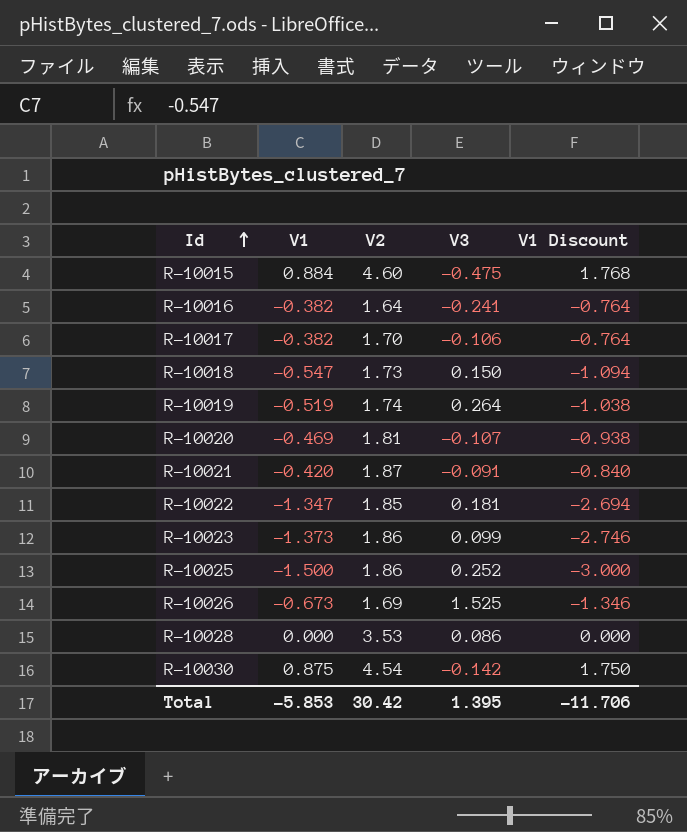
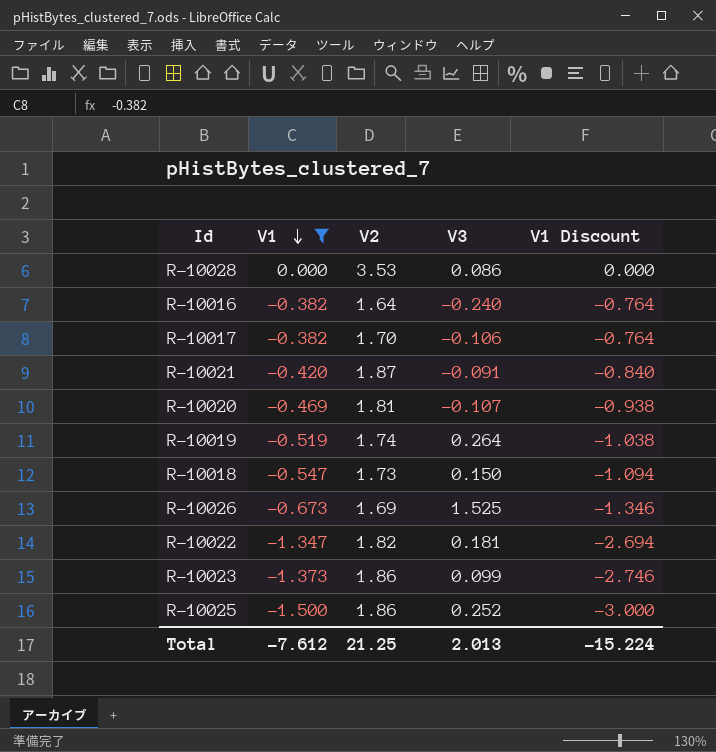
filter: none -> V1 <= 0.000
row order: Id ascending -> V1 descending
R-10016 | V3: -0.241 -> -0.240
R-10022 | V2: 1.85 -> 1.82
Total | V1: -5.853 -> -7.612
Total | V2: 30.42 -> 21.25
Total | V3: 1.395 -> 2.013
Total | V1 Discount: -11.706 -> -15.224

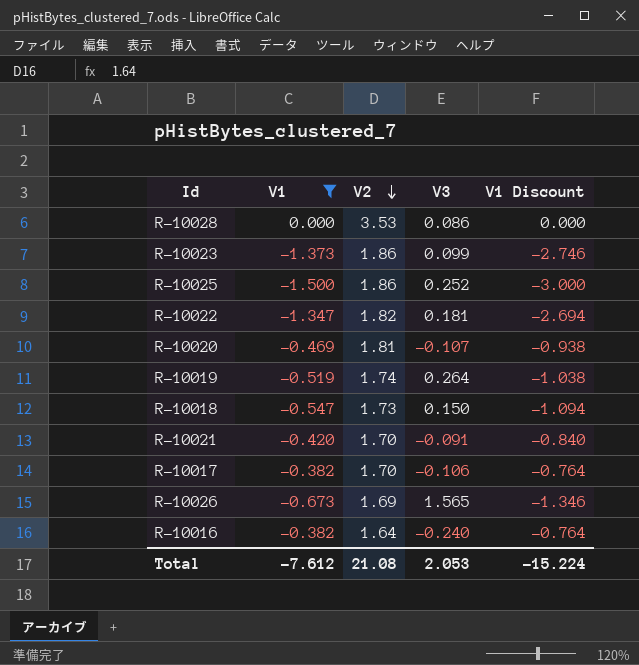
row order: V1 descending -> V2 descending
R-10021 | V2: 1.87 -> 1.70
R-10026 | V3: 1.525 -> 1.565
Total | V2: 21.25 -> 21.08
Total | V3: 2.013 -> 2.053

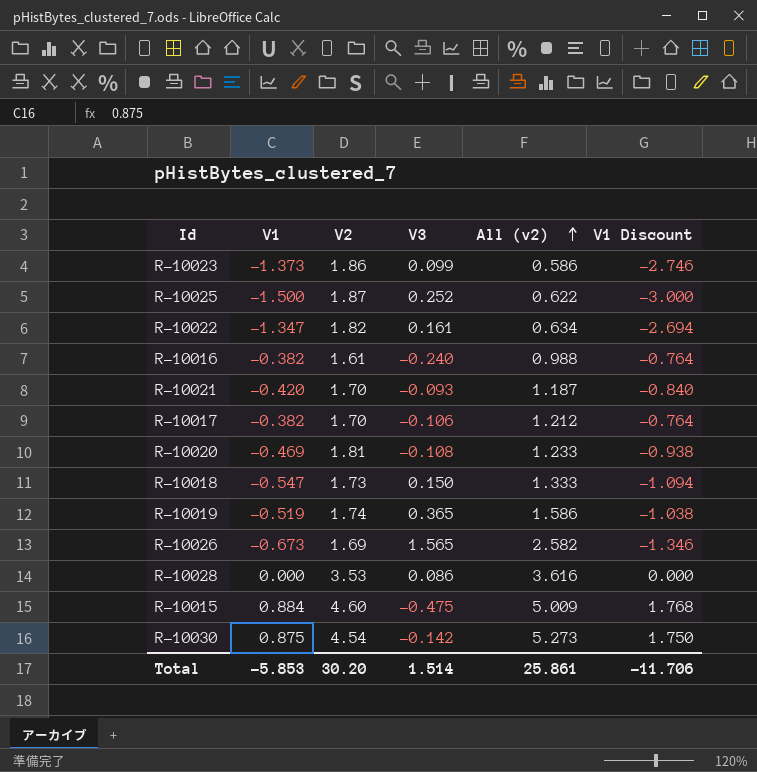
filter: V1 <= 0.000 -> none
row order: V2 descending -> All (v2) ascending
column All (v2) | formula: none -> [V1] + [V2] + [V3]
R-10025 | V2: 1.86 -> 1.87
R-10022 | V3: 0.181 -> 0.161
R-10016 | V2: 1.64 -> 1.61
R-10021 | V3: -0.091 -> -0.093
R-10020 | V3: -0.107 -> -0.108
R-10019 | V3: 0.264 -> 0.365
Total | V1: -7.612 -> -5.853
Total | V2: 21.08 -> 30.20
Total | V3: 2.053 -> 1.514
Total | V1 Discount: -15.224 -> -11.706

